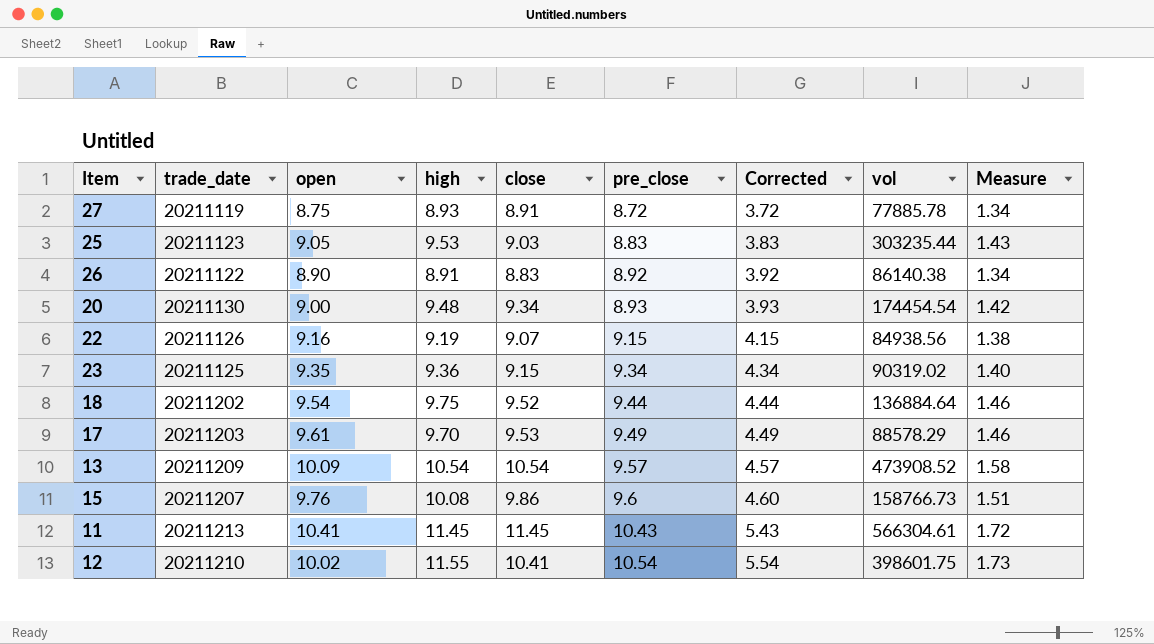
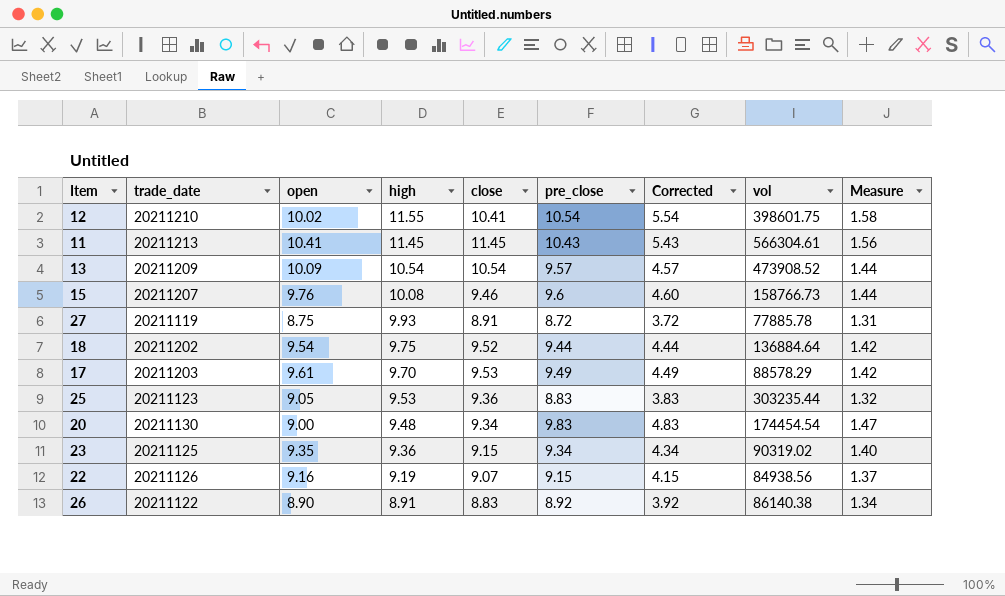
row order: pre_close ascending -> high descending
column Measure | formula: [high] * 0.15 -> [pre_close] * 0.15
15 | close: 9.86 -> 9.46
27 | high: 8.93 -> 9.93
25 | close: 9.03 -> 9.36
20 | pre_close: 8.93 -> 9.83
20 | Corrected: 3.93 -> 4.83

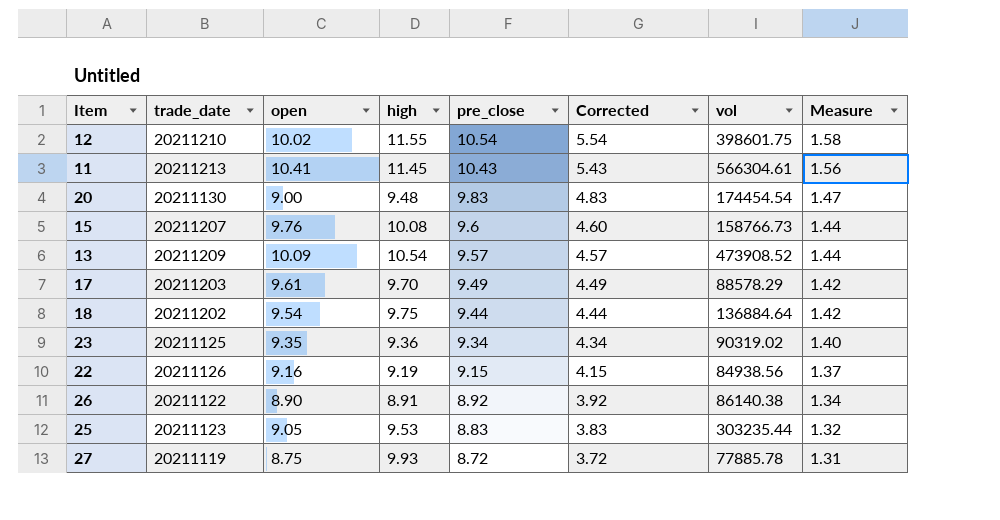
row order: high descending -> pre_close descending
column close | position: 5 -> none

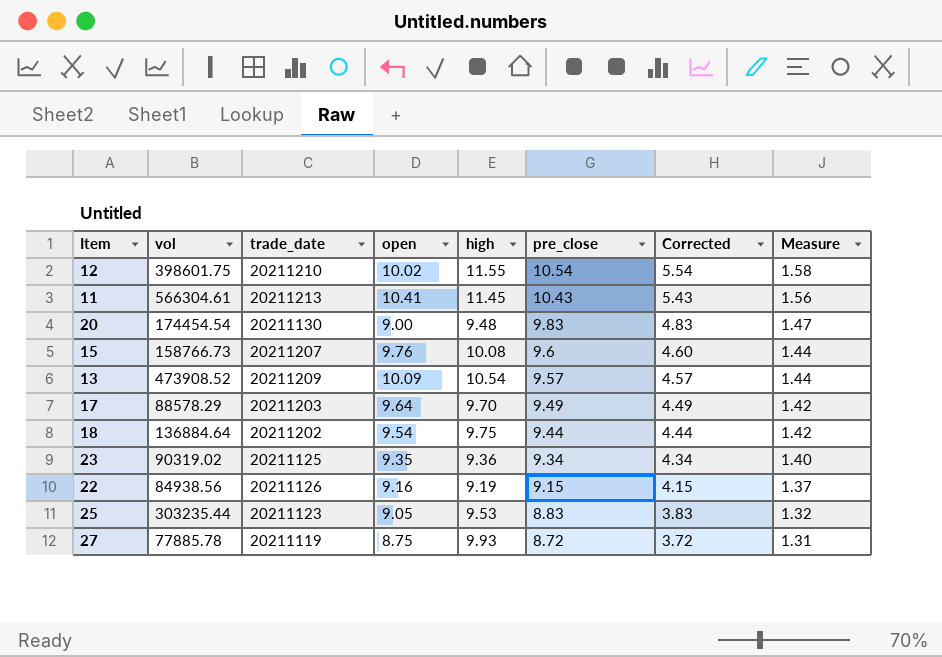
column vol | position: 7 -> 2
row 26: 20211122 | 8.90 | 8.91 | 8.92 | 3.92 | 86140.38 | 1.34 -> none
17 | open: 9.61 -> 9.64

